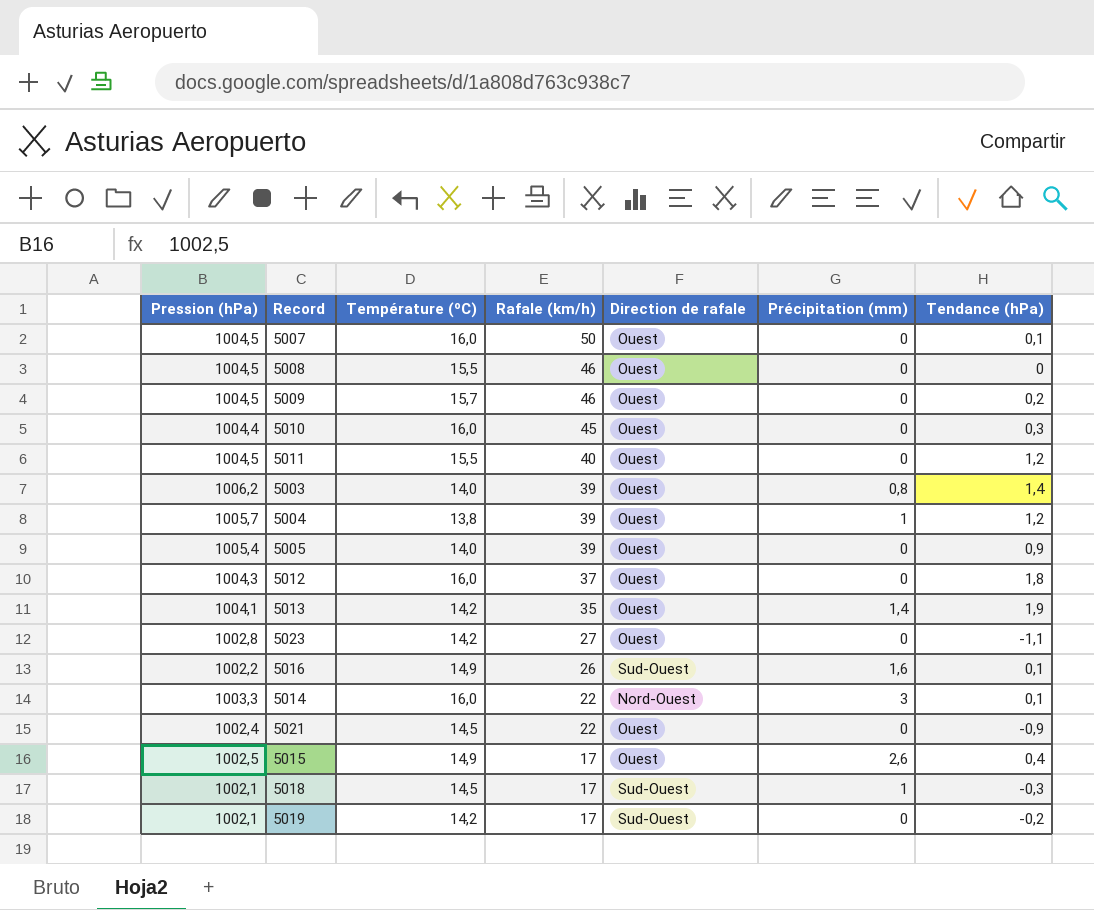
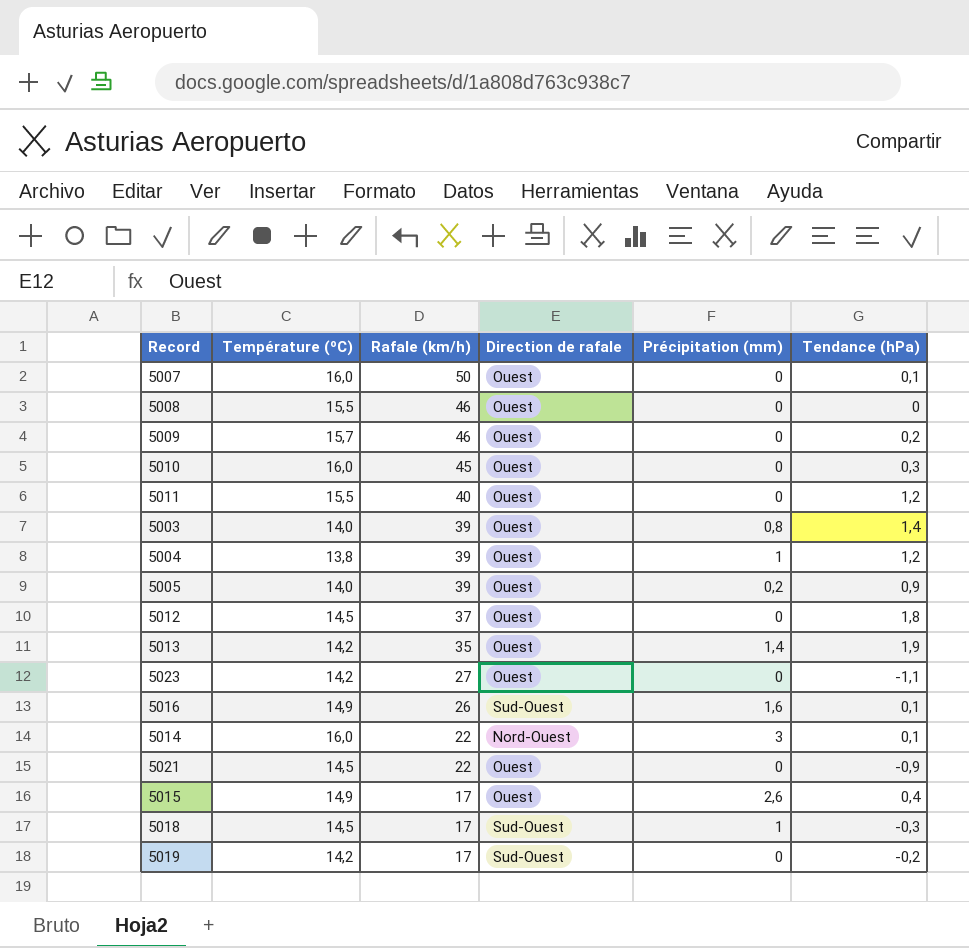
column Pression (hPa) | position: 1 -> none
5005 | Précipitation (mm): 0 -> 0,2
5012 | Température (ºC): 16,0 -> 14,5

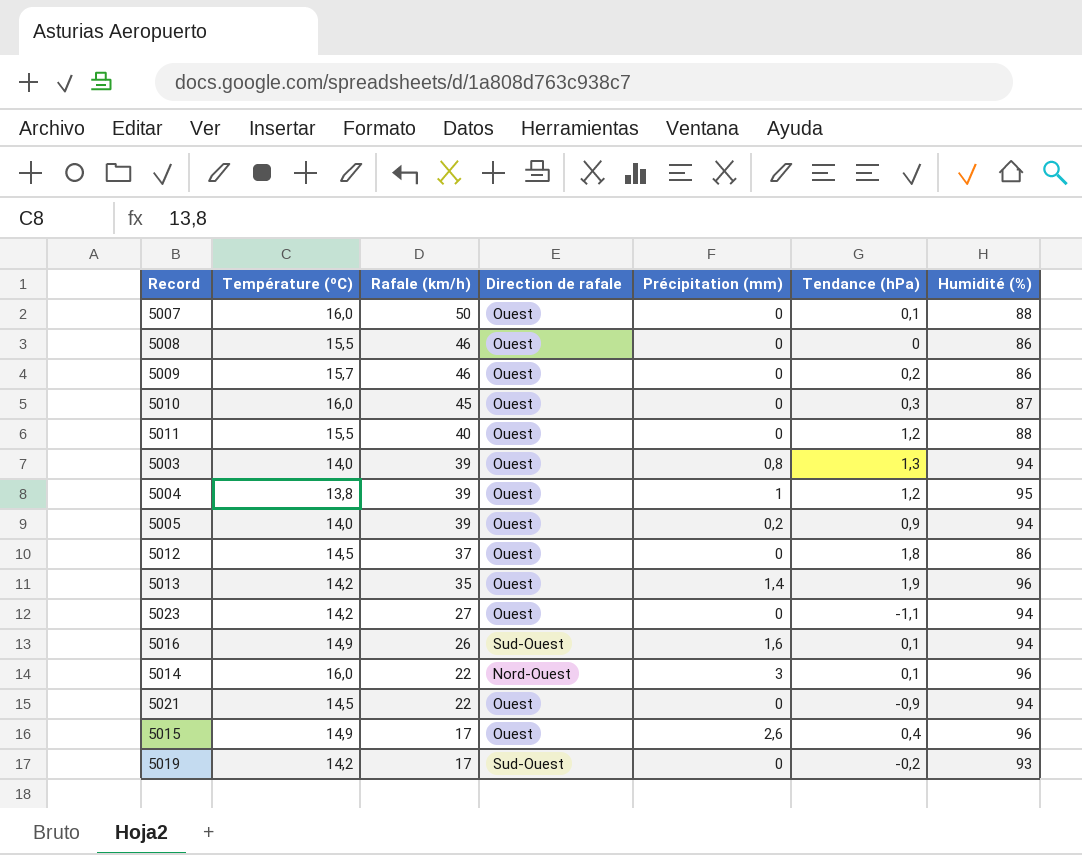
column Humidité (%) | position: none -> 7
row 5018: 14,5 | 17 | Sud-Ouest | 1 | -0,3 -> none
5003 | Tendance (hPa): 1,4 -> 1,3

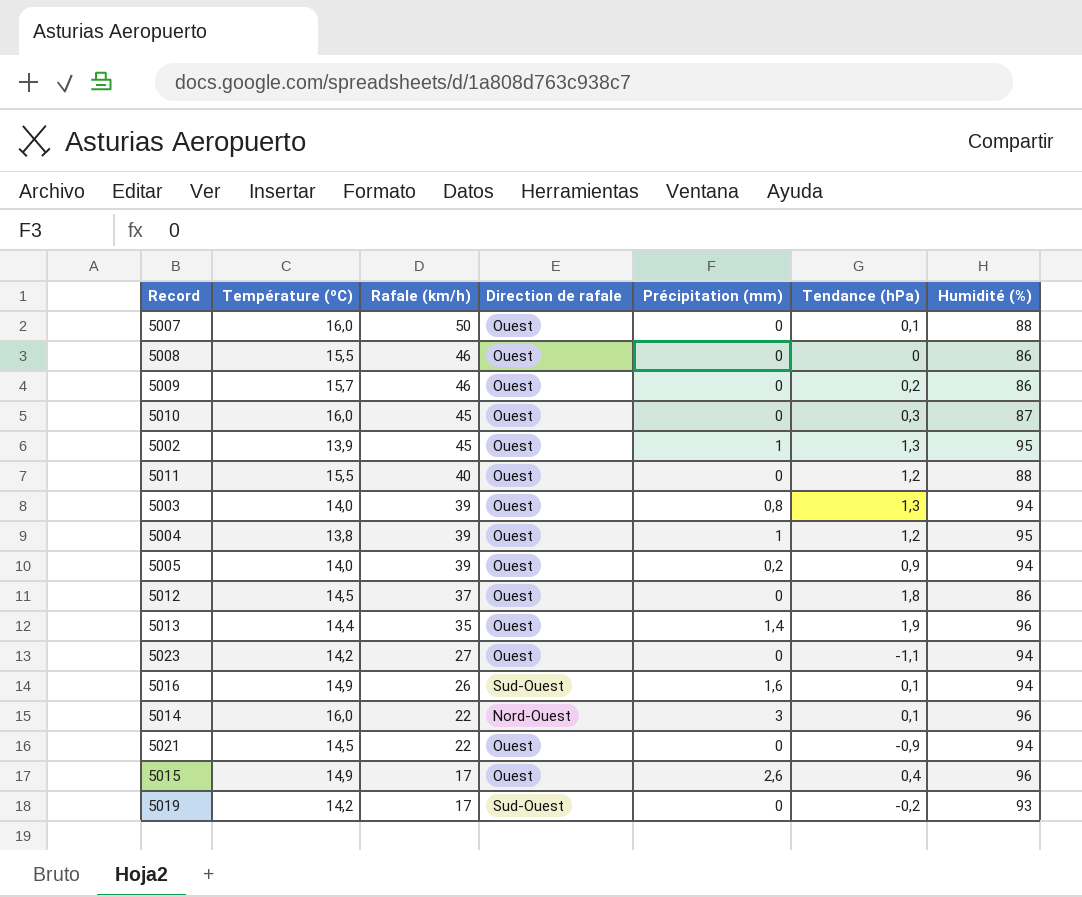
row 5002: none -> 13,9 | 45 | Ouest | 1 | 1,3 | 95
5013 | Température (ºC): 14,2 -> 14,4

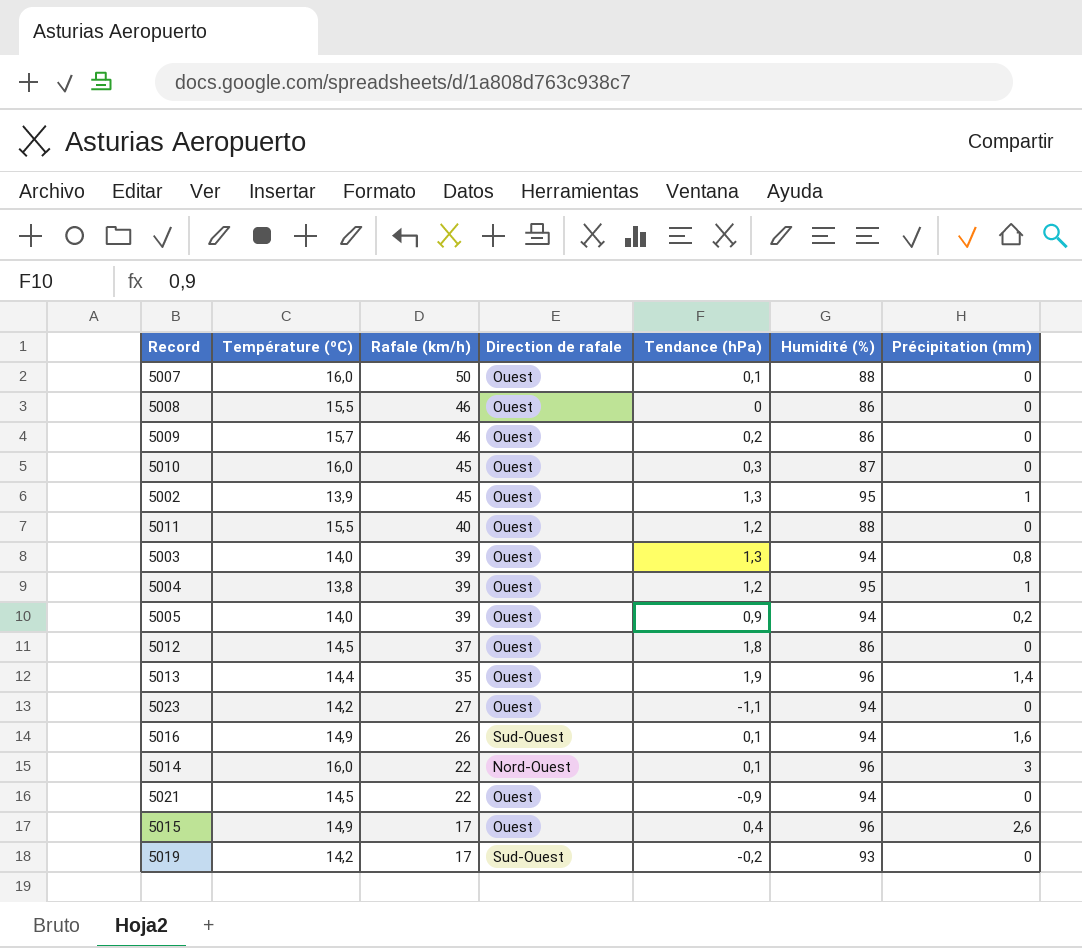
column Précipitation (mm) | position: 5 -> 7

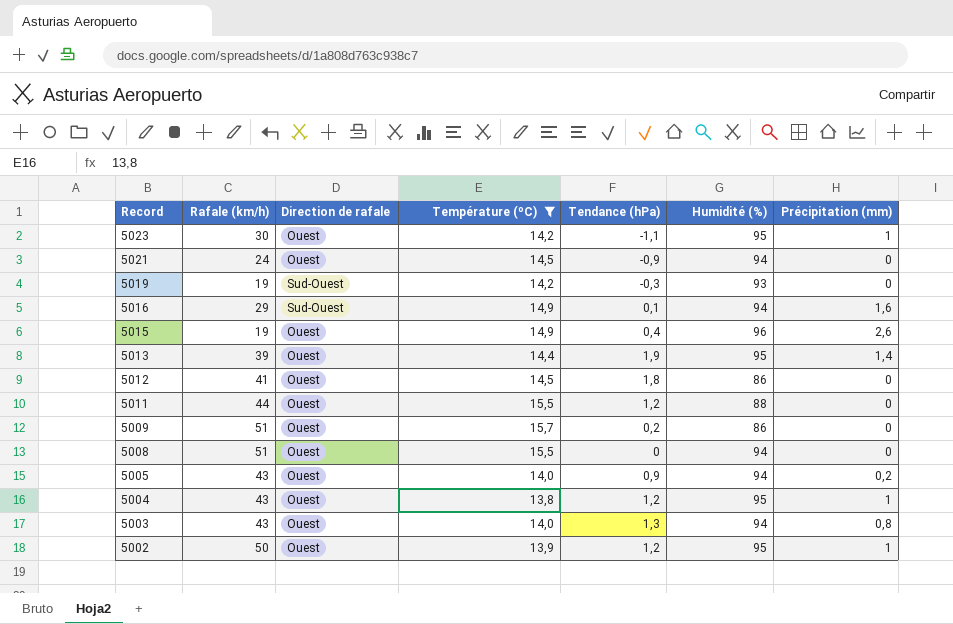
filter: none -> Température (ºC) != 16,0
row order: Rafale (km/h) descending -> Record descending
column Température (ºC) | position: 2 -> 4
5023 | Rafale (km/h): 27 -> 30
5023 | Humidité (%): 94 -> 95
5023 | Précipitation (mm): 0 -> 1
5021 | Rafale (km/h): 22 -> 24
5019 | Rafale (km/h): 17 -> 19
5019 | Tendance (hPa): -0,2 -> -0,3
5016 | Rafale (km/h): 26 -> 29
5015 | Rafale (km/h): 17 -> 19
5013 | Rafale (km/h): 35 -> 39
5013 | Humidité (%): 96 -> 95
5012 | Rafale (km/h): 37 -> 41
5011 | Rafale (km/h): 40 -> 44
5009 | Rafale (km/h): 46 -> 51
5008 | Rafale (km/h): 46 -> 51
5008 | Humidité (%): 86 -> 94
5005 | Rafale (km/h): 39 -> 43
5004 | Rafale (km/h): 39 -> 43
5003 | Rafale (km/h): 39 -> 43
5002 | Rafale (km/h): 45 -> 50
5002 | Tendance (hPa): 1,3 -> 1,2

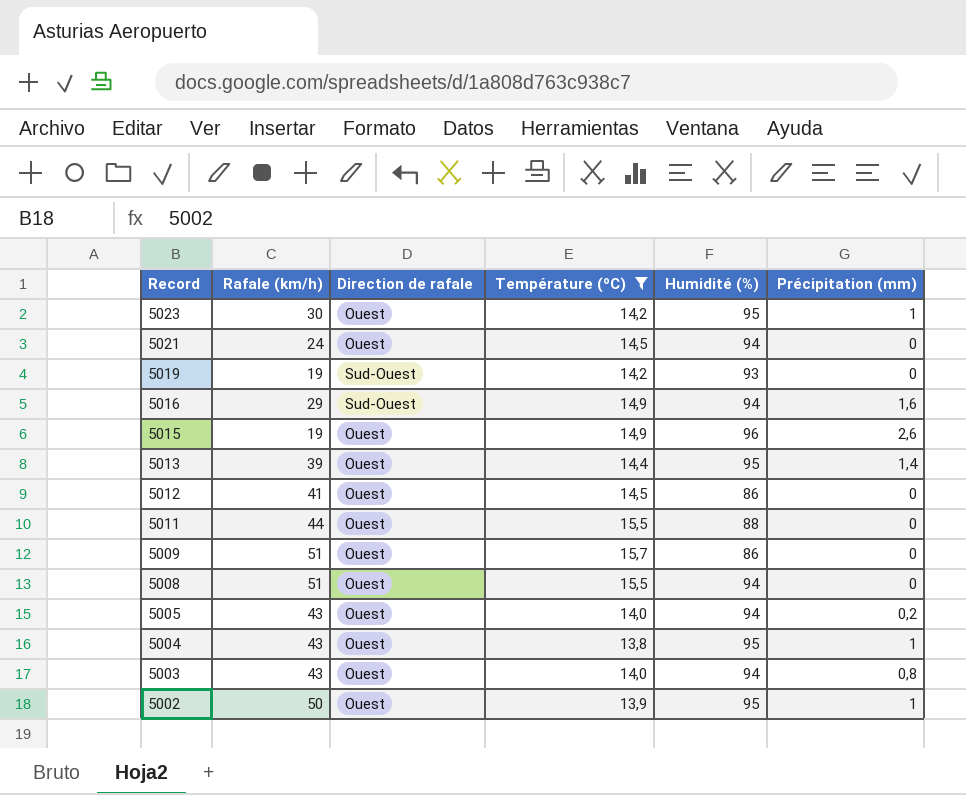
column Tendance (hPa) | position: 5 -> none

